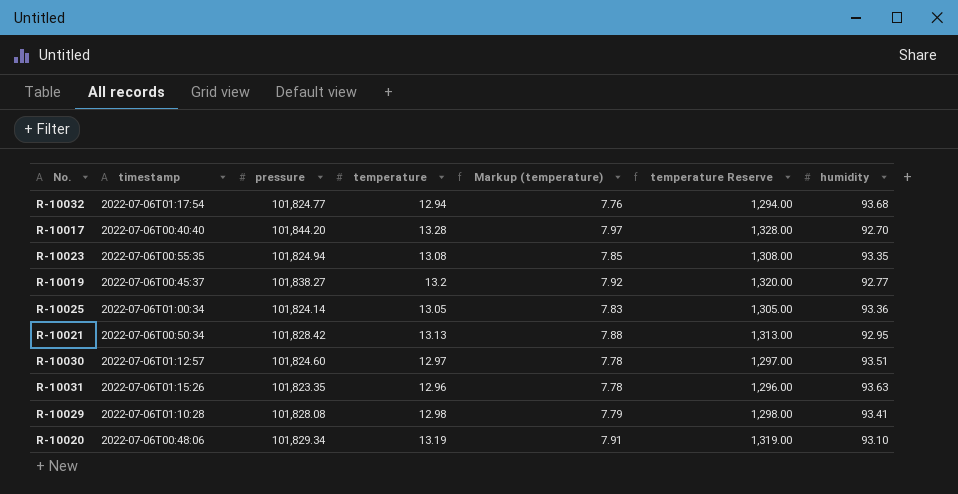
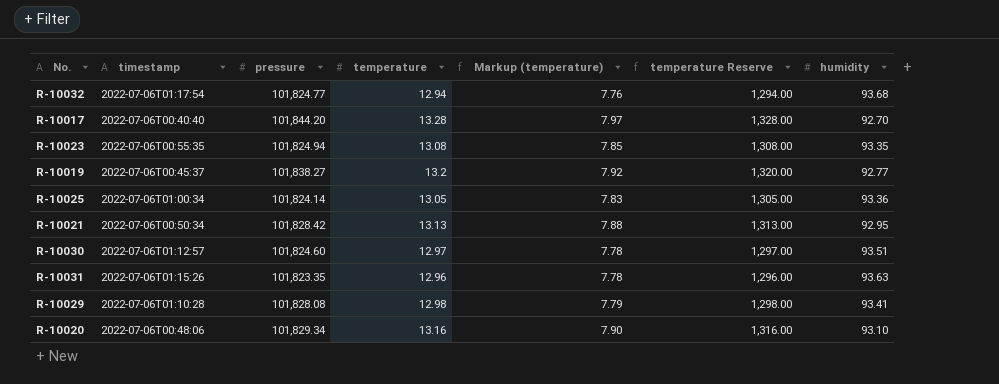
R-10020 | temperature: 13.19 -> 13.16
R-10020 | Markup (temperature): 7.91 -> 7.90
R-10020 | temperature Reserve: 1,319.00 -> 1,316.00

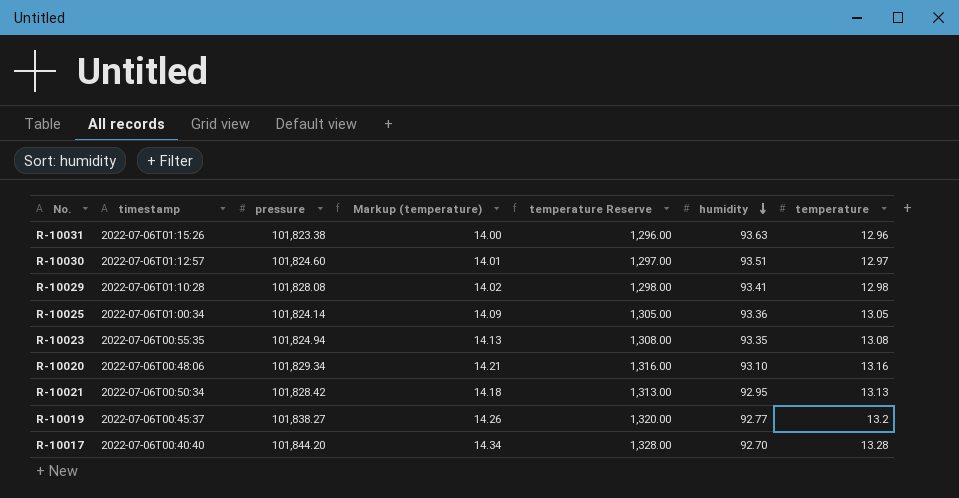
row order: none -> humidity descending
column Markup (temperature) | formula: [temperature] * 0.6 -> [temperature] * 1.08
column temperature | position: 4 -> 7
row R-10032: 2022-07-06T01:17:54 | 101,824.77 | 12.94 | 7.76 | 1,294.00 | 93.68 -> none
R-10031 | pressure: 101,823.35 -> 101,823.38

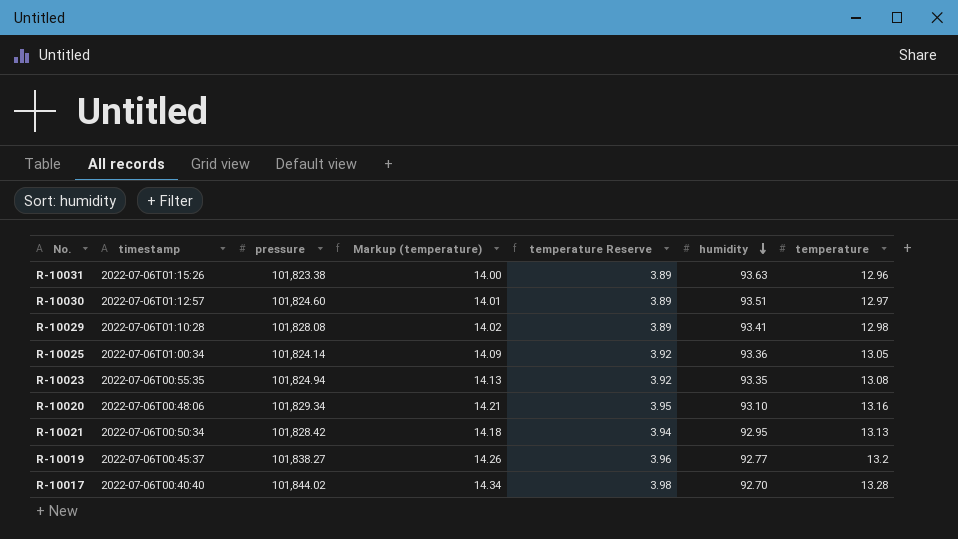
column temperature Reserve | formula: [temperature] * 100 -> [temperature] * 0.3
R-10017 | pressure: 101,844.20 -> 101,844.02

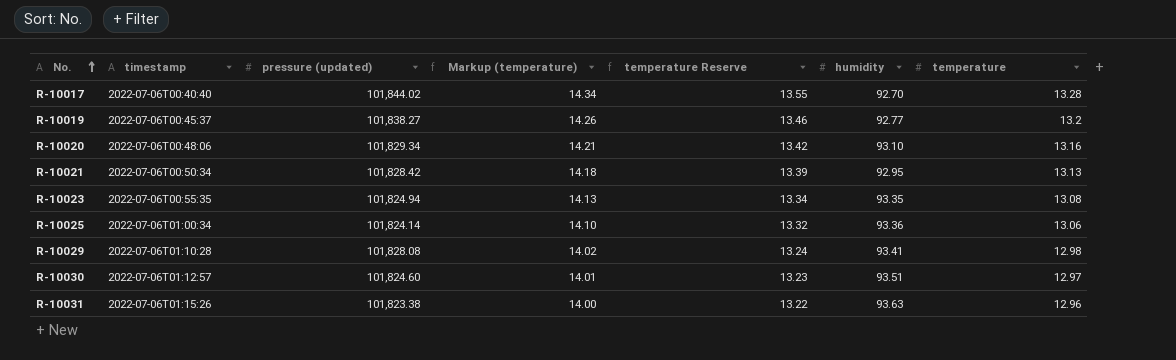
row order: humidity descending -> No. ascending
column name: pressure -> pressure (updated)
column temperature Reserve | formula: [temperature] * 0.3 -> [temperature] * 1.02
R-10025 | Markup (temperature): 14.09 -> 14.10
R-10025 | temperature: 13.05 -> 13.06

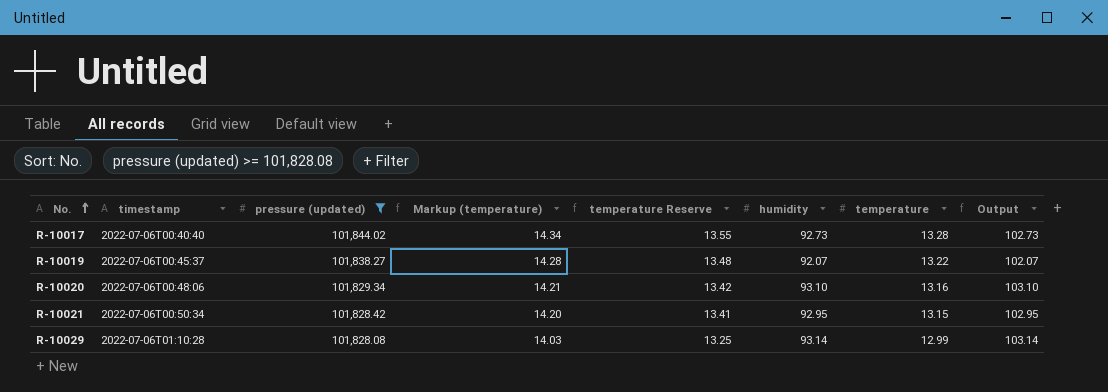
filter: none -> pressure (updated) >= 101,828.08
column Output | formula: none -> [humidity] + 10
R-10017 | humidity: 92.70 -> 92.73
R-10019 | Markup (temperature): 14.26 -> 14.28
R-10019 | temperature Reserve: 13.46 -> 13.48
R-10019 | humidity: 92.77 -> 92.07
R-10019 | temperature: 13.2 -> 13.22
R-10021 | Markup (temperature): 14.18 -> 14.20
R-10021 | temperature Reserve: 13.39 -> 13.41
R-10021 | temperature: 13.13 -> 13.15
R-10029 | Markup (temperature): 14.02 -> 14.03
R-10029 | temperature Reserve: 13.24 -> 13.25
R-10029 | humidity: 93.41 -> 93.14
R-10029 | temperature: 12.98 -> 12.99

